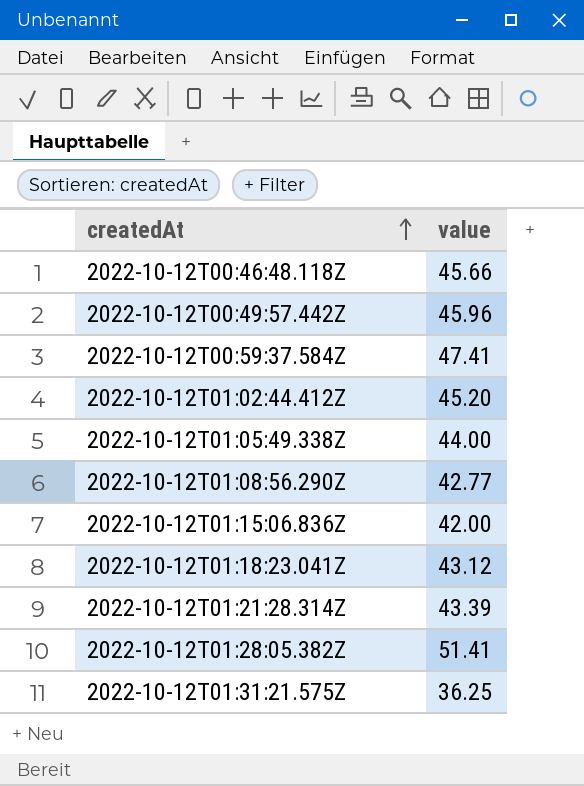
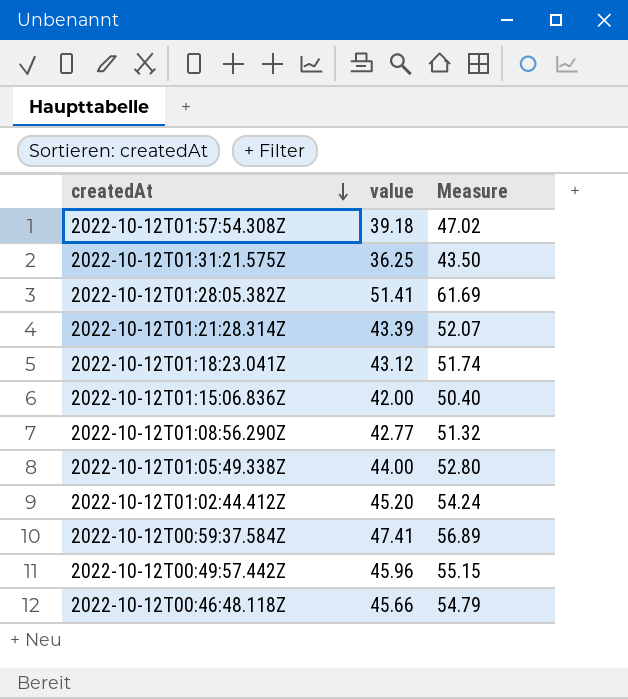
row order: createdAt ascending -> createdAt descending
column Measure | formula: none -> [value] * 1.2
row 2022-10-12T01:57:54.308Z: none -> 39.18 | 47.02

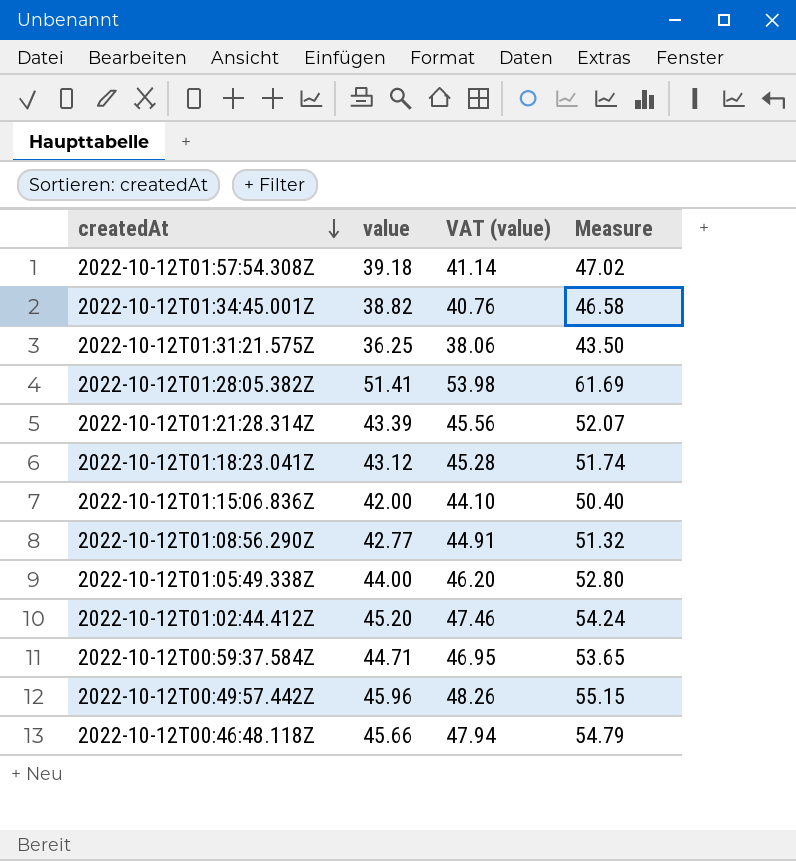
column VAT (value) | formula: none -> [value] * 1.05
row 2022-10-12T01:34:45.001Z: none -> 38.82 | 40.76 | 46.58
2022-10-12T00:59:37.584Z | value: 47.41 -> 44.71
2022-10-12T00:59:37.584Z | Measure: 56.89 -> 53.65

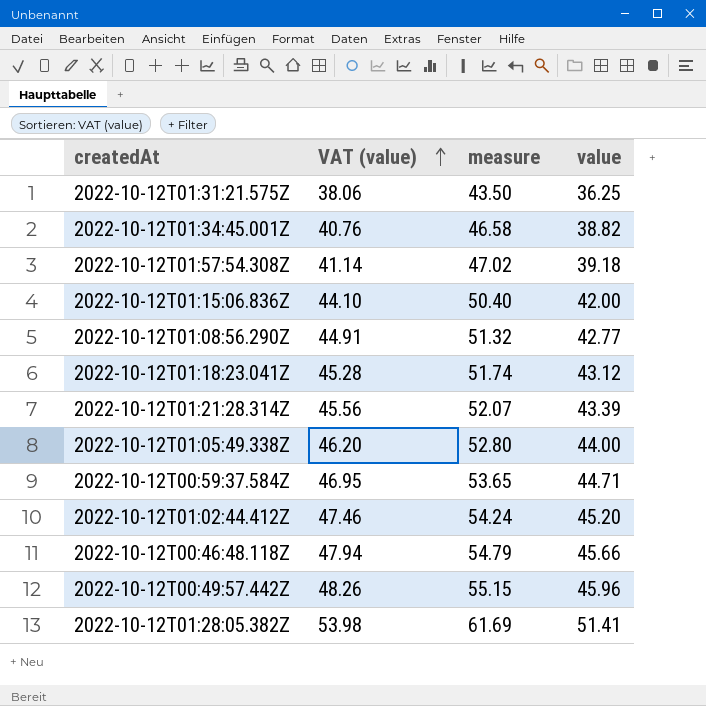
row order: createdAt descending -> VAT (value) ascending
column name: Measure -> measure
column value | position: 2 -> 4

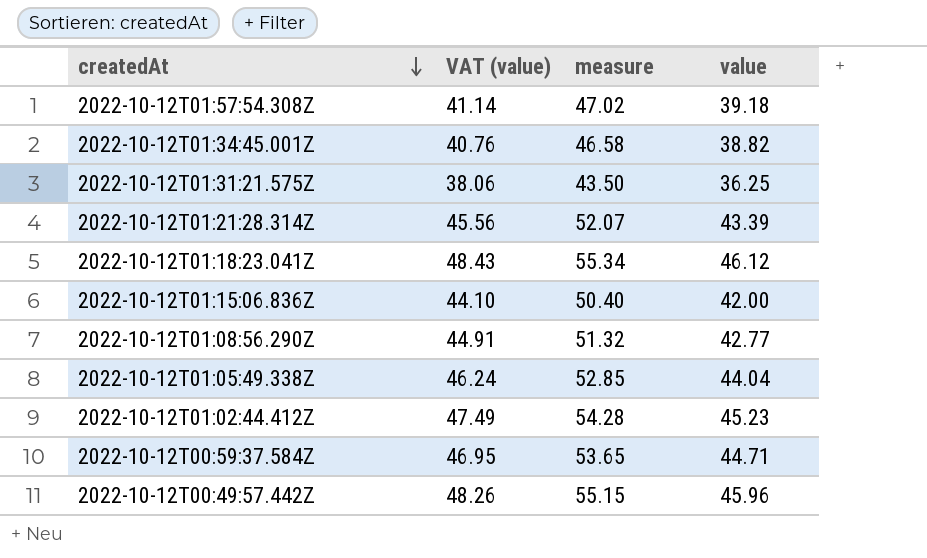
row order: VAT (value) ascending -> createdAt descending
row 2022-10-12T00:46:48.118Z: 47.94 | 54.79 | 45.66 -> none
row 2022-10-12T01:28:05.382Z: 53.98 | 61.69 | 51.41 -> none
2022-10-12T01:18:23.041Z | VAT (value): 45.28 -> 48.43
2022-10-12T01:18:23.041Z | measure: 51.74 -> 55.34
2022-10-12T01:18:23.041Z | value: 43.12 -> 46.12
2022-10-12T01:05:49.338Z | VAT (value): 46.20 -> 46.24
2022-10-12T01:05:49.338Z | measure: 52.80 -> 52.85
2022-10-12T01:05:49.338Z | value: 44.00 -> 44.04
2022-10-12T01:02:44.412Z | VAT (value): 47.46 -> 47.49
2022-10-12T01:02:44.412Z | measure: 54.24 -> 54.28
2022-10-12T01:02:44.412Z | value: 45.20 -> 45.23

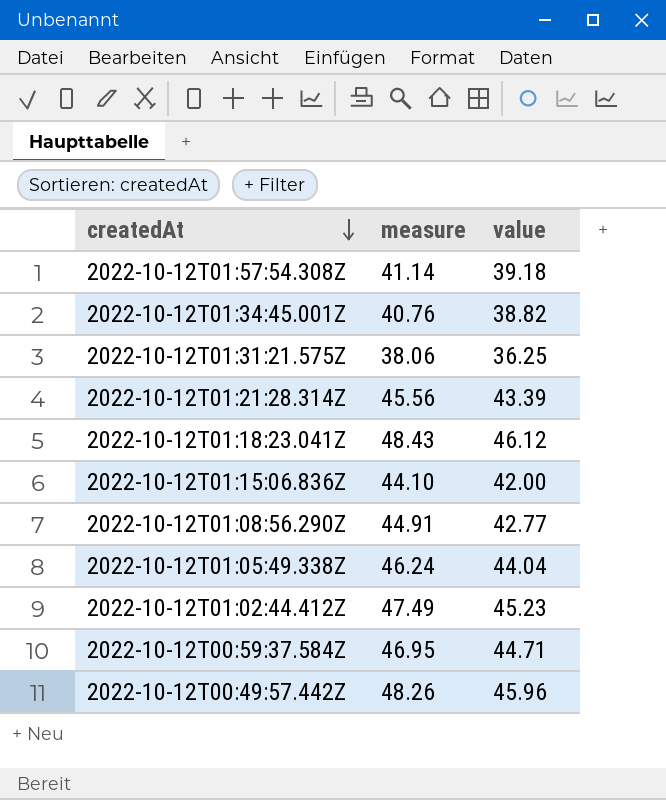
column VAT (value) | formula: [value] * 1.05 -> none
column measure | formula: [value] * 1.2 -> [value] * 1.05

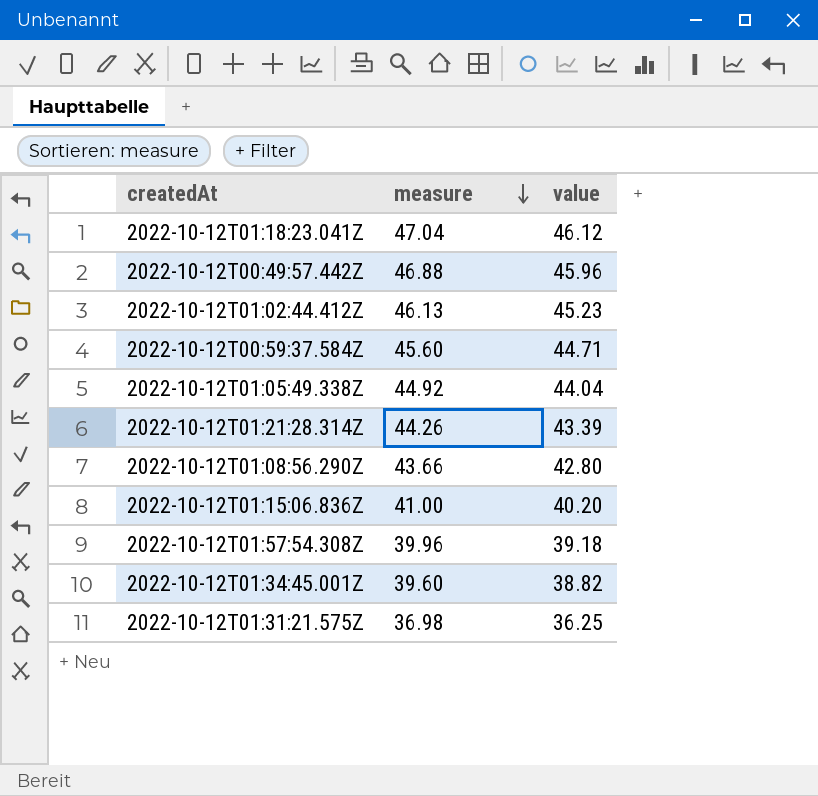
row order: createdAt descending -> measure descending
column measure | formula: [value] * 1.05 -> [value] * 1.02
2022-10-12T01:08:56.290Z | value: 42.77 -> 42.80
2022-10-12T01:15:06.836Z | value: 42.00 -> 40.20

